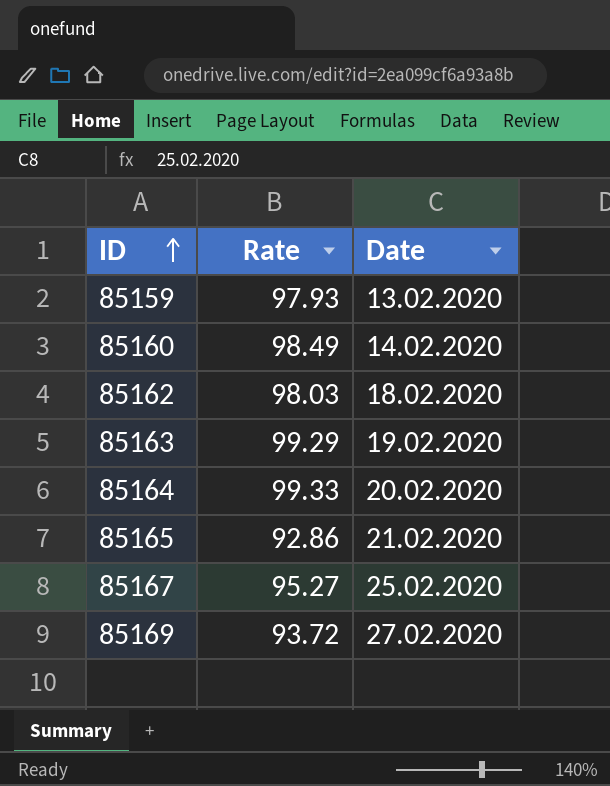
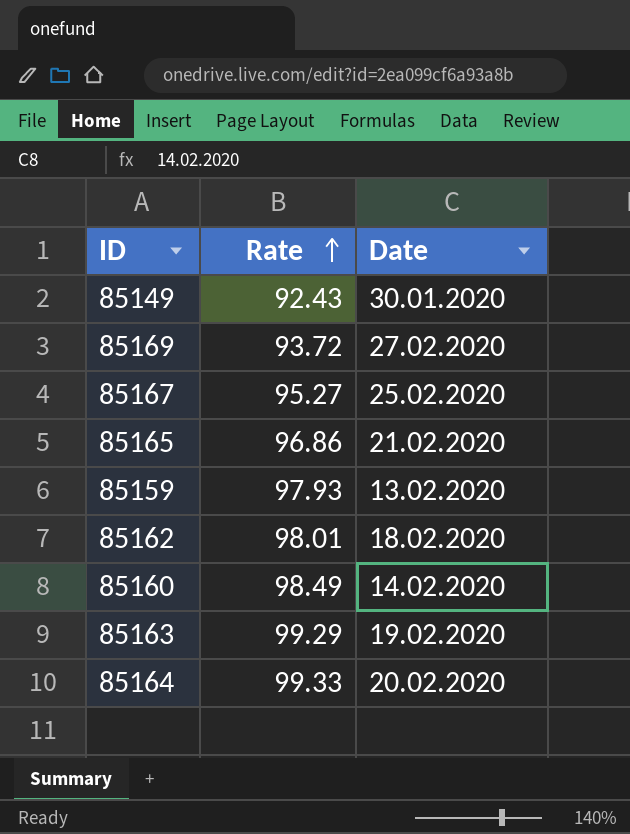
row order: ID ascending -> Rate ascending
row 85149: none -> 92.43 | 30.01.2020
85165 | Rate: 92.86 -> 96.86
85162 | Rate: 98.03 -> 98.01

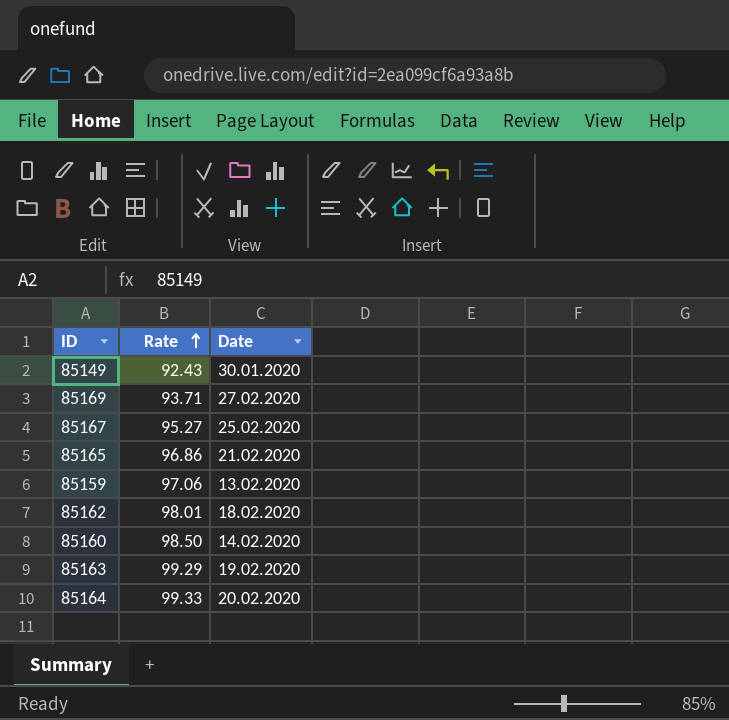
85169 | Rate: 93.72 -> 93.71
85159 | Rate: 97.93 -> 97.06
85160 | Rate: 98.49 -> 98.50

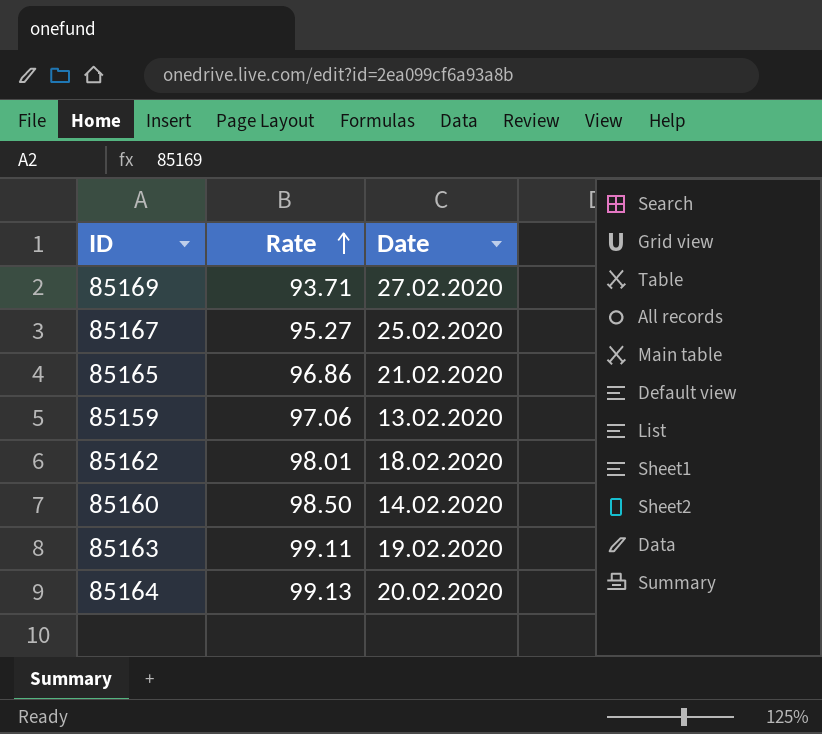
row 85149: 92.43 | 30.01.2020 -> none
85163 | Rate: 99.29 -> 99.11
85164 | Rate: 99.33 -> 99.13

